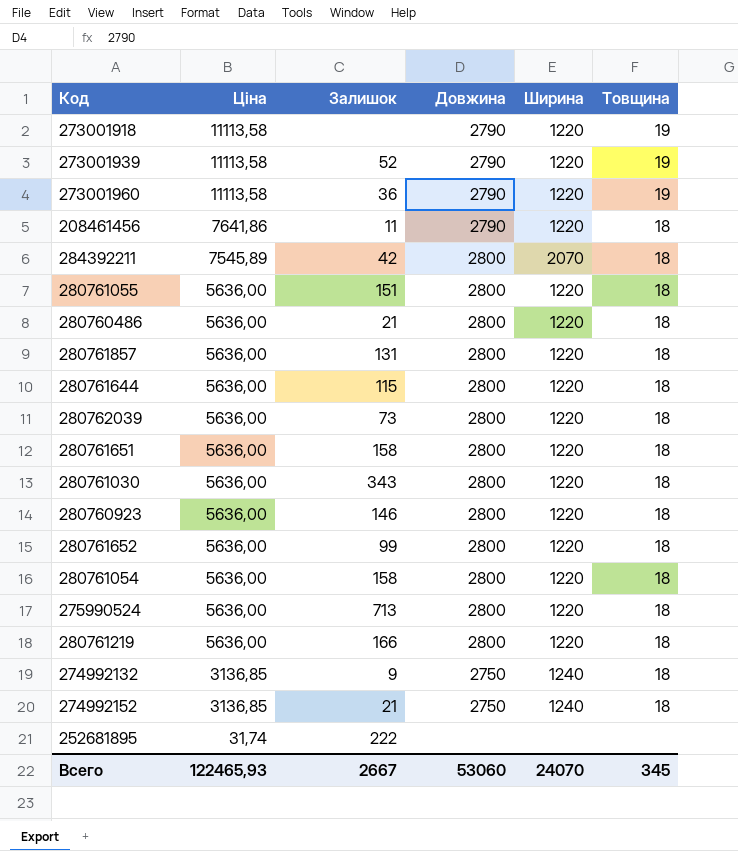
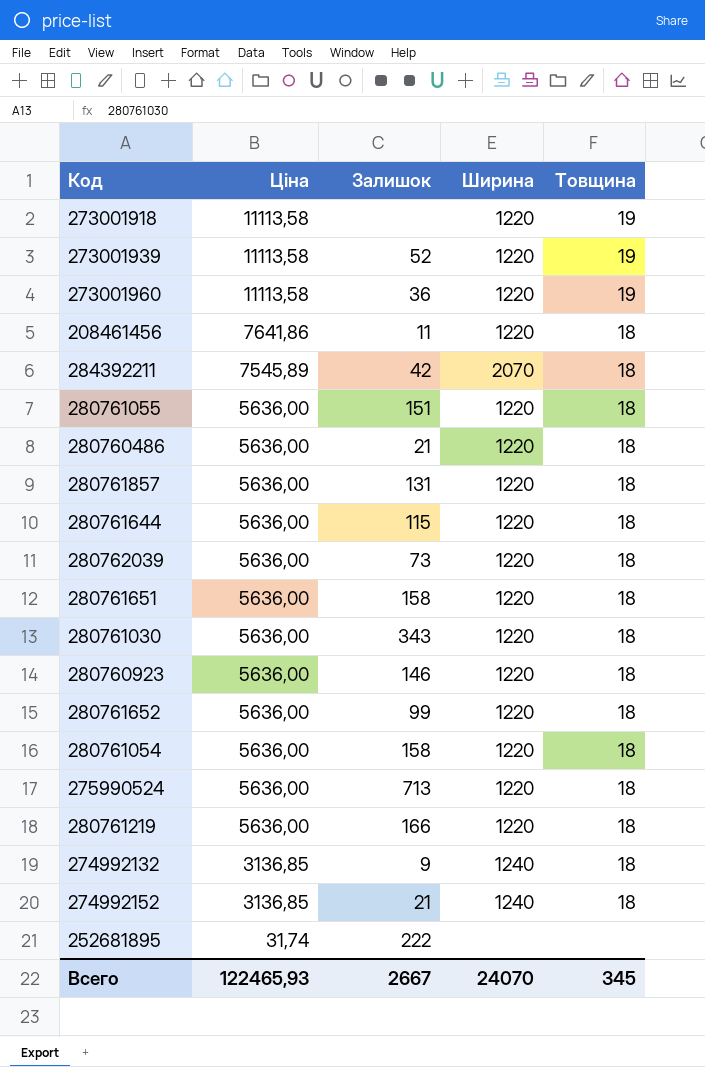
column Довжина | position: 4 -> none

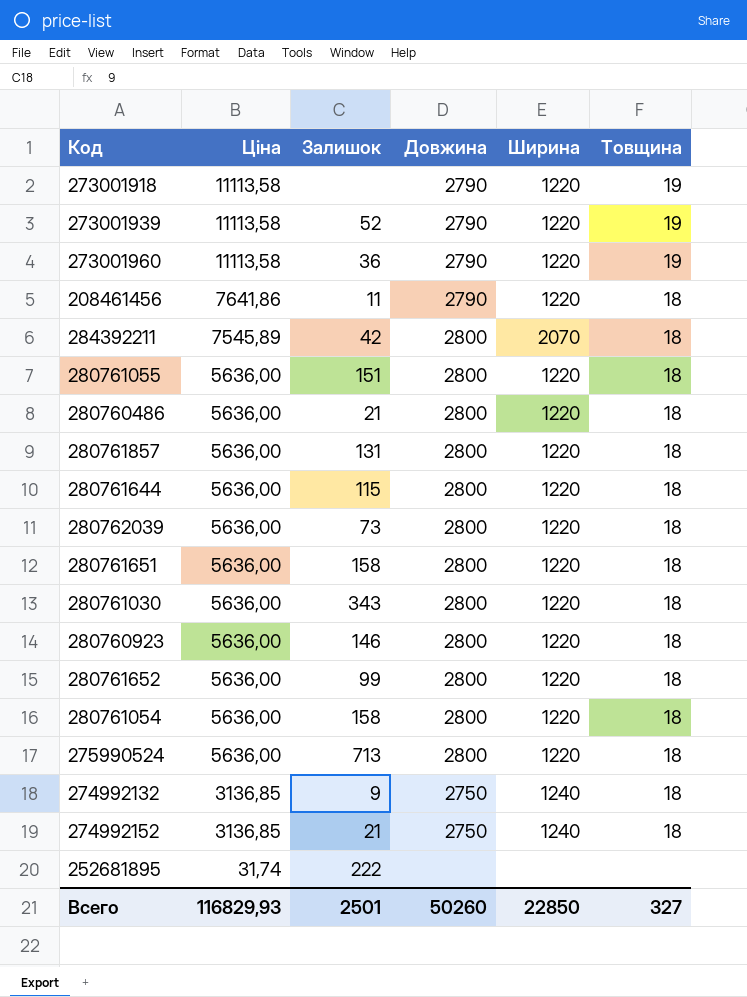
column Довжина | position: none -> 4
row 280761219: 5636,00 | 166 | 1220 | 18 -> none
Всего | Ціна: 122465,93 -> 116829,93
Всего | Залишок: 2667 -> 2501
Всего | Ширина: 24070 -> 22850
Всего | Товщина: 345 -> 327

